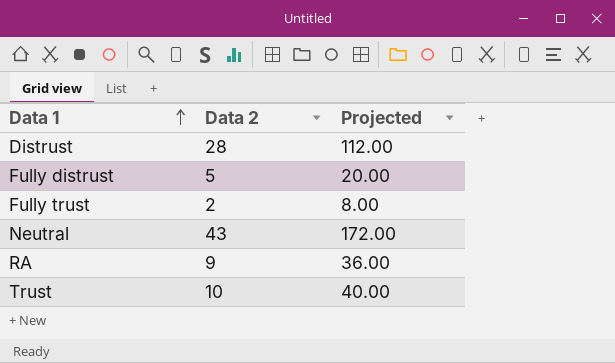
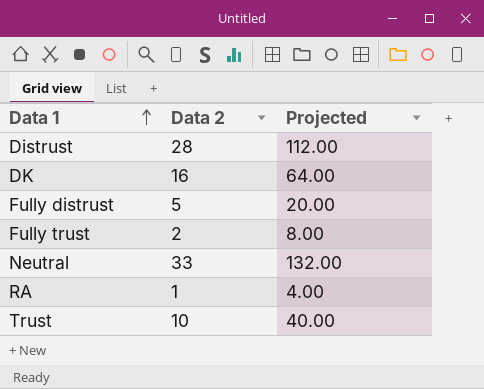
row DK: none -> 16 | 64.00
Neutral | Data 2: 43 -> 33
Neutral | Projected: 172.00 -> 132.00
RA | Data 2: 9 -> 1
RA | Projected: 36.00 -> 4.00

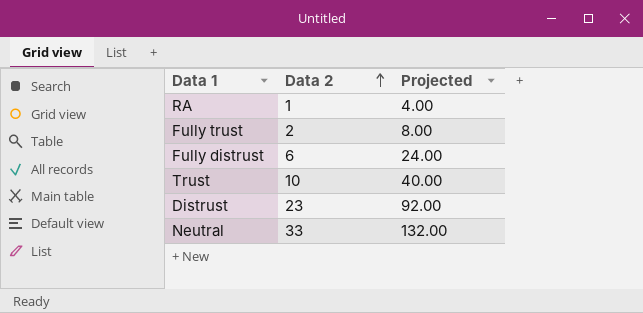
row order: Data 1 ascending -> Data 2 ascending
row DK: 16 | 64.00 -> none
Fully distrust | Data 2: 5 -> 6
Fully distrust | Projected: 20.00 -> 24.00
Distrust | Data 2: 28 -> 23
Distrust | Projected: 112.00 -> 92.00

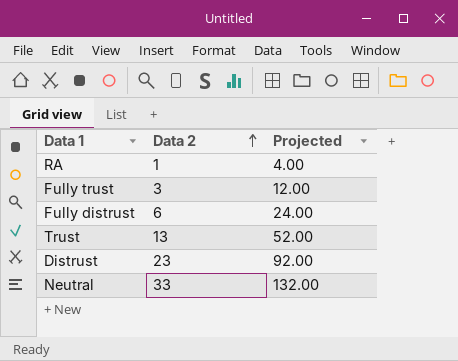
Fully trust | Data 2: 2 -> 3
Fully trust | Projected: 8.00 -> 12.00
Trust | Data 2: 10 -> 13
Trust | Projected: 40.00 -> 52.00

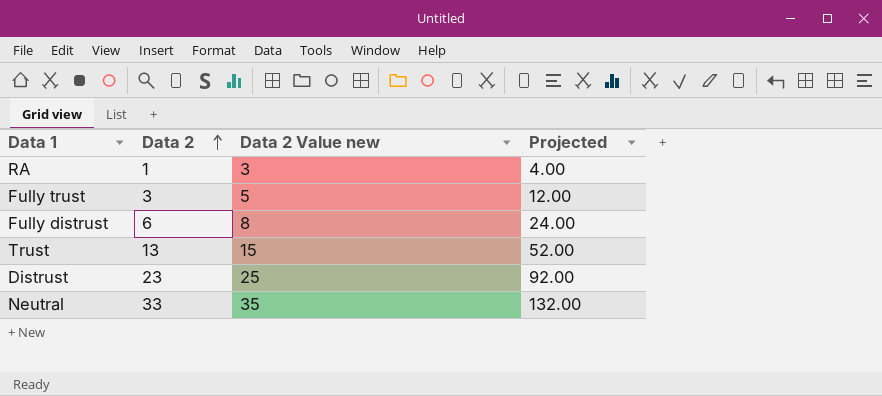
column Data 2 Value new | formula: none -> [Data 2] + 2

